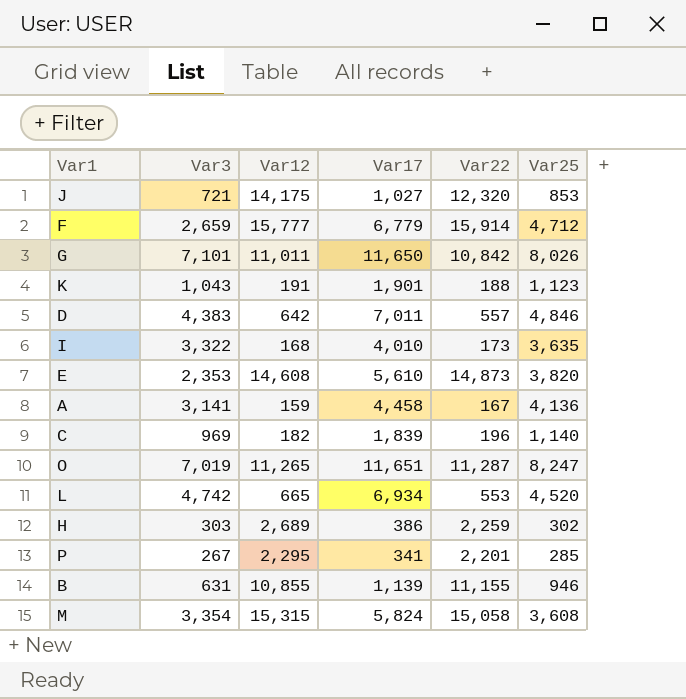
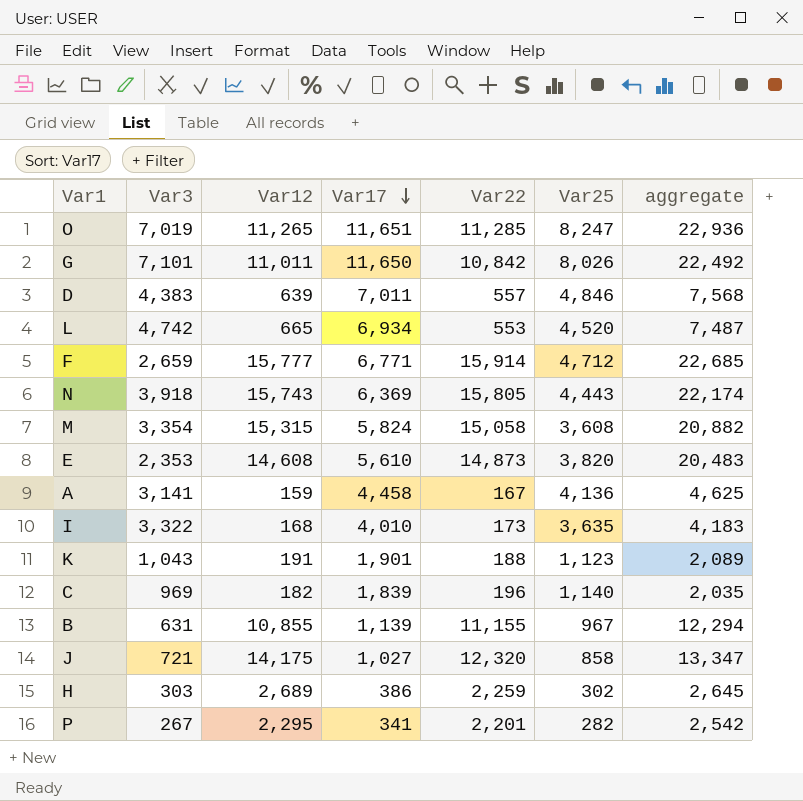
row order: none -> Var17 descending
column aggregate | formula: none -> [Var17] + [Var22]
O | Var22: 11,287 -> 11,285
D | Var12: 642 -> 639
F | Var17: 6,779 -> 6,771
row N: none -> 3,918 | 15,743 | 6,369 | 15,805 | 4,443 | 22,174
B | Var25: 946 -> 967
J | Var25: 853 -> 858
P | Var25: 285 -> 282

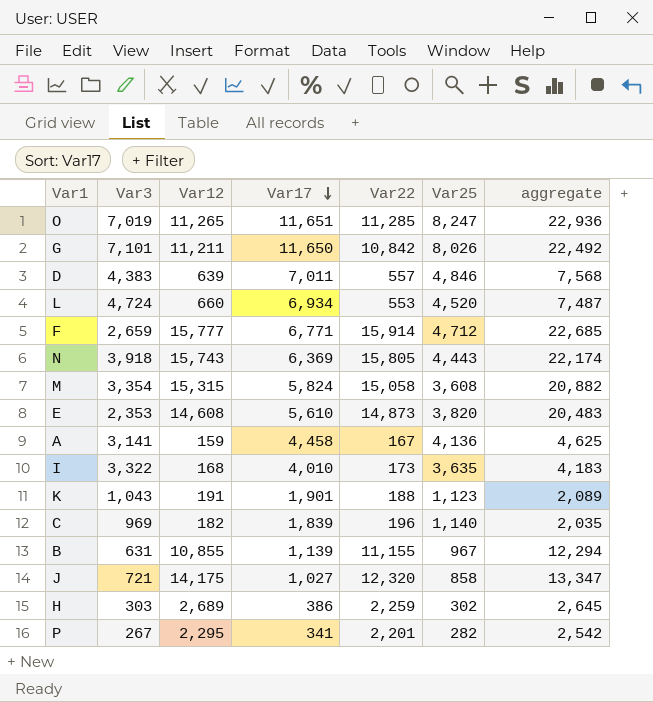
G | Var12: 11,011 -> 11,211
L | Var3: 4,742 -> 4,724
L | Var12: 665 -> 660

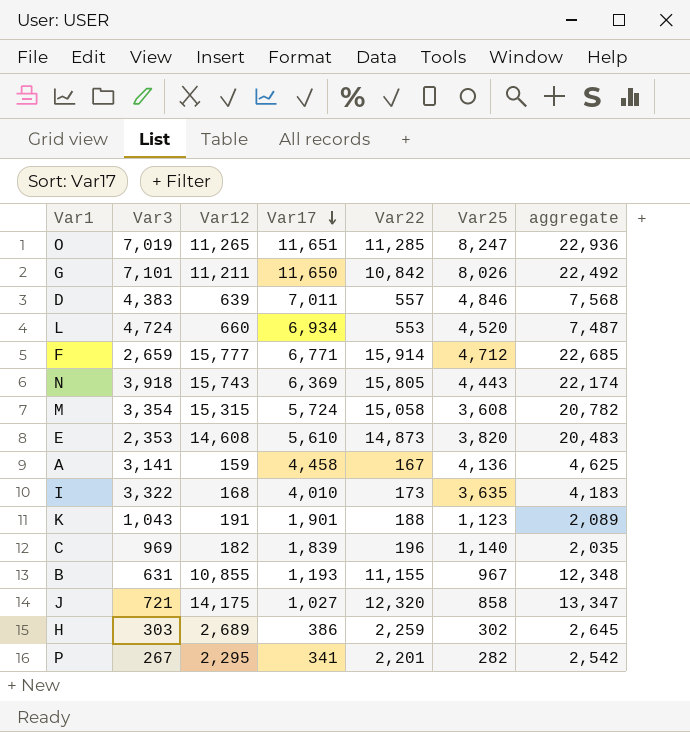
M | Var17: 5,824 -> 5,724
M | aggregate: 20,882 -> 20,782
B | Var17: 1,139 -> 1,193
B | aggregate: 12,294 -> 12,348

